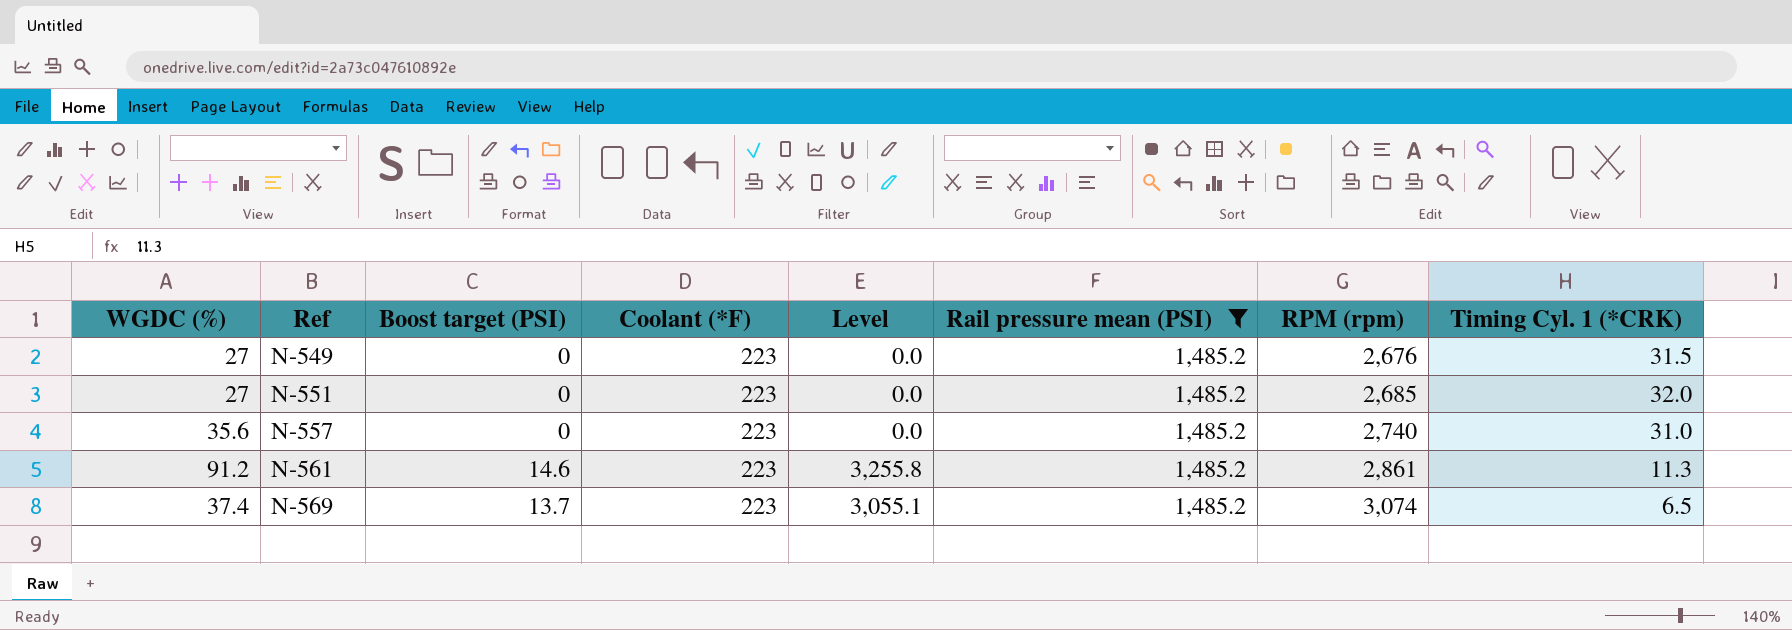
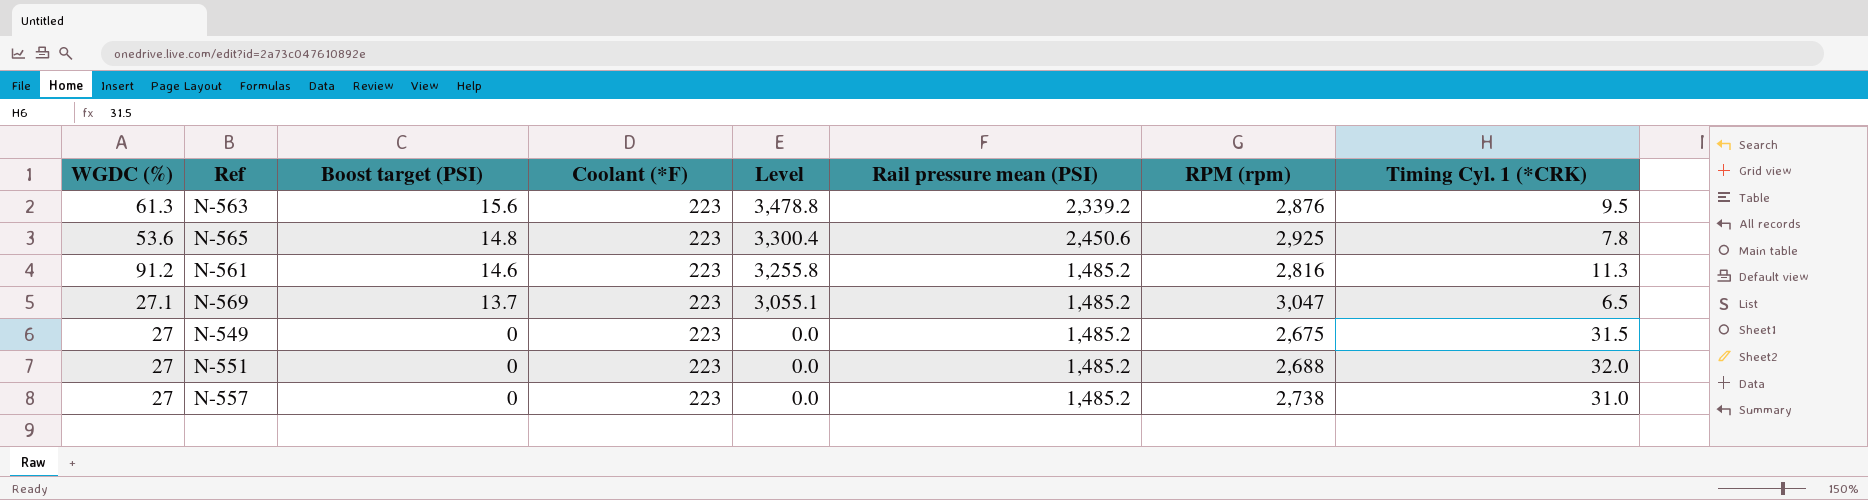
filter: Rail pressure mean (PSI) = 1,485.2 -> none
row order: Ref ascending -> Boost target (PSI) descending
N-561 | RPM (rpm): 2,861 -> 2,816
N-569 | WGDC (%): 37.4 -> 27.1
N-569 | RPM (rpm): 3,074 -> 3,047
N-549 | RPM (rpm): 2,676 -> 2,675
N-551 | RPM (rpm): 2,685 -> 2,688
N-557 | WGDC (%): 35.6 -> 27
N-557 | RPM (rpm): 2,740 -> 2,738

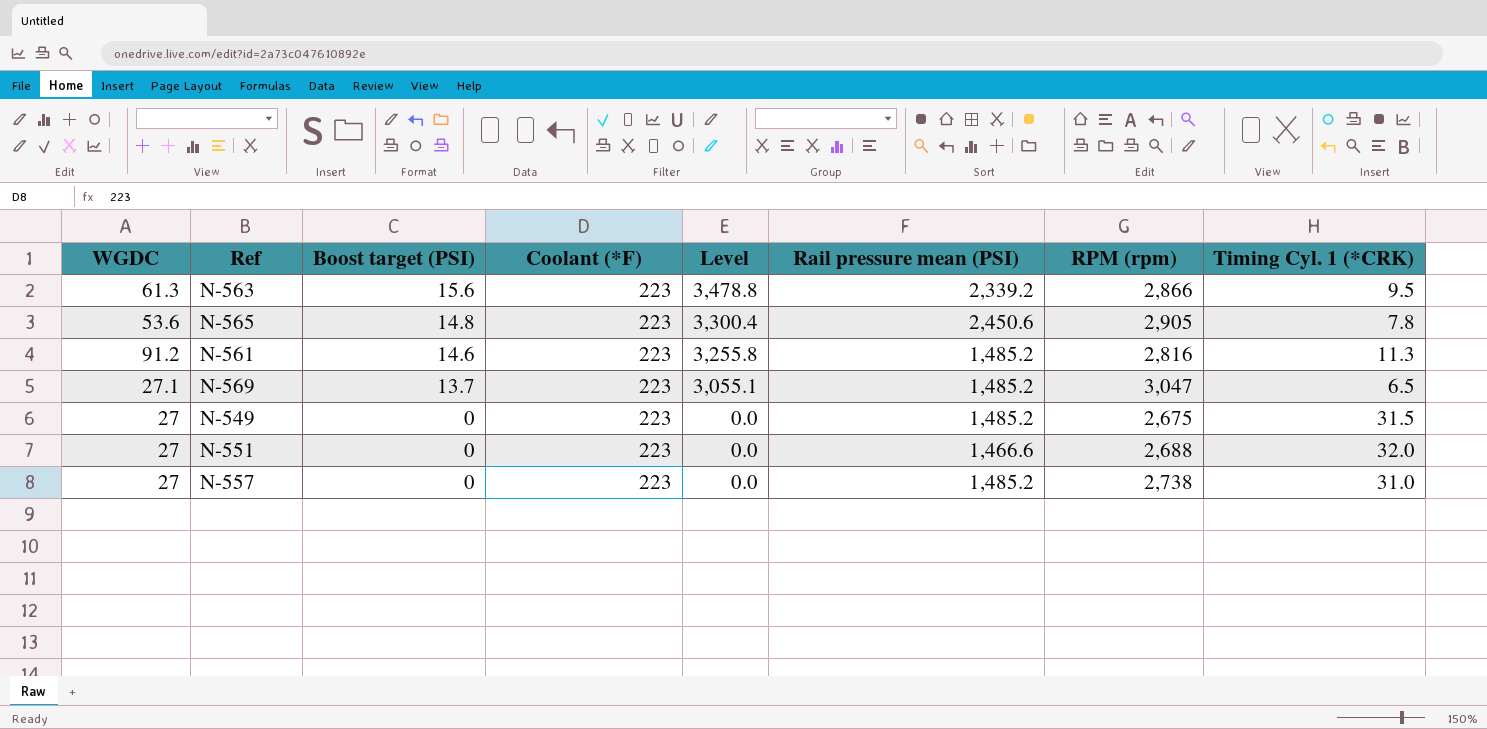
column name: WGDC (%) -> WGDC
N-563 | RPM (rpm): 2,876 -> 2,866
N-565 | RPM (rpm): 2,925 -> 2,905
N-551 | Rail pressure mean (PSI): 1,485.2 -> 1,466.6

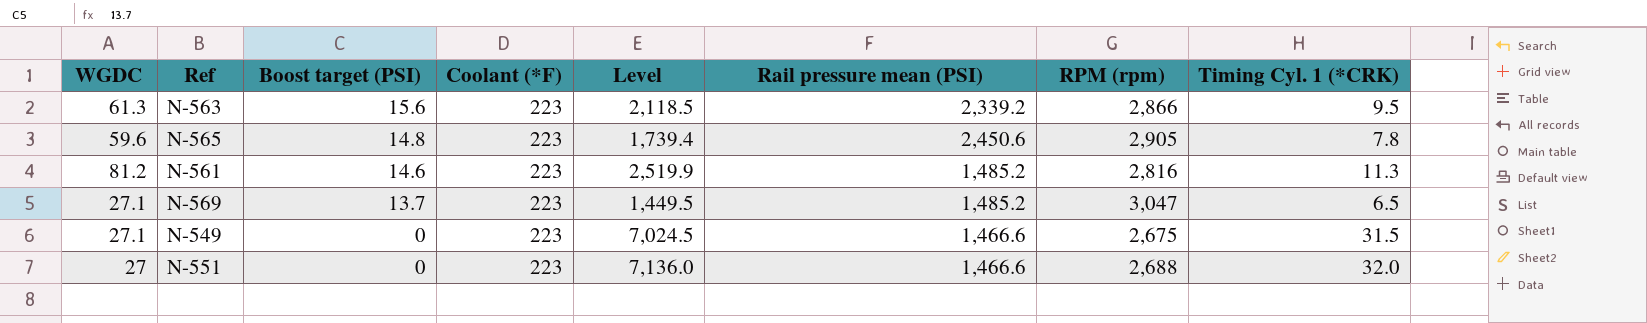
column Level | formula: [Boost target (PSI)] * [Coolant (*F)] -> [Coolant (*F)] * [Timing Cyl. 1 (*CRK)]
row N-557: 27 | 0 | 223 | 0.0 | 1,485.2 | 2,738 | 31.0 -> none
N-565 | WGDC: 53.6 -> 59.6
N-561 | WGDC: 91.2 -> 81.2
N-549 | WGDC: 27 -> 27.1
N-549 | Rail pressure mean (PSI): 1,485.2 -> 1,466.6

